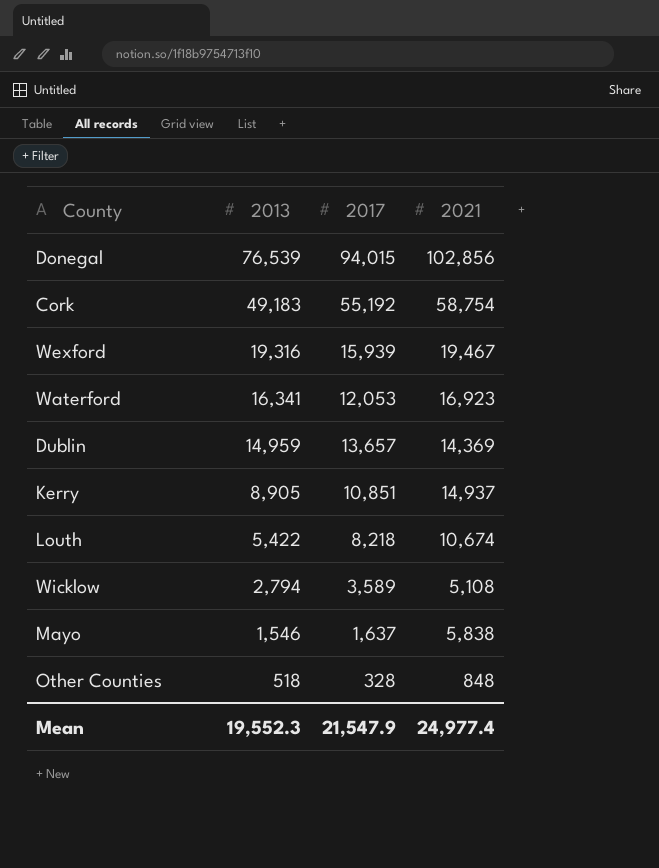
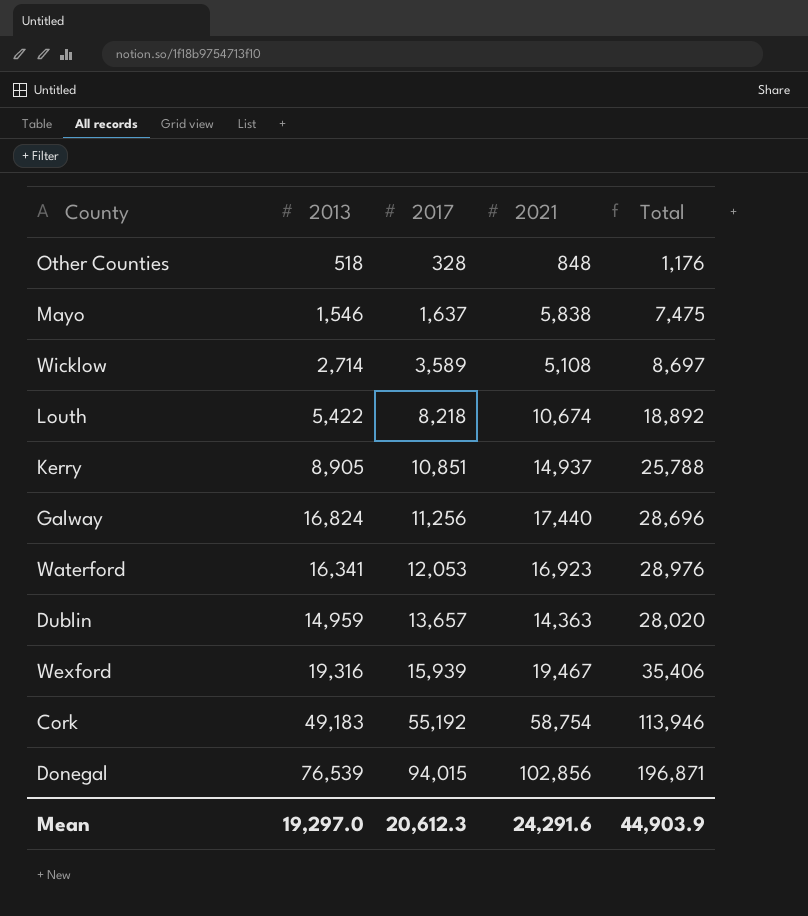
row order: 2013 descending -> 2017 ascending
column Total | formula: none -> [2017] + [2021]
Wicklow | 2013: 2,794 -> 2,714
row Galway: none -> 16,824 | 11,256 | 17,440 | 28,696
Dublin | 2021: 14,369 -> 14,363
Mean | 2013: 19,552.3 -> 19,297.0
Mean | 2017: 21,547.9 -> 20,612.3
Mean | 2021: 24,977.4 -> 24,291.6

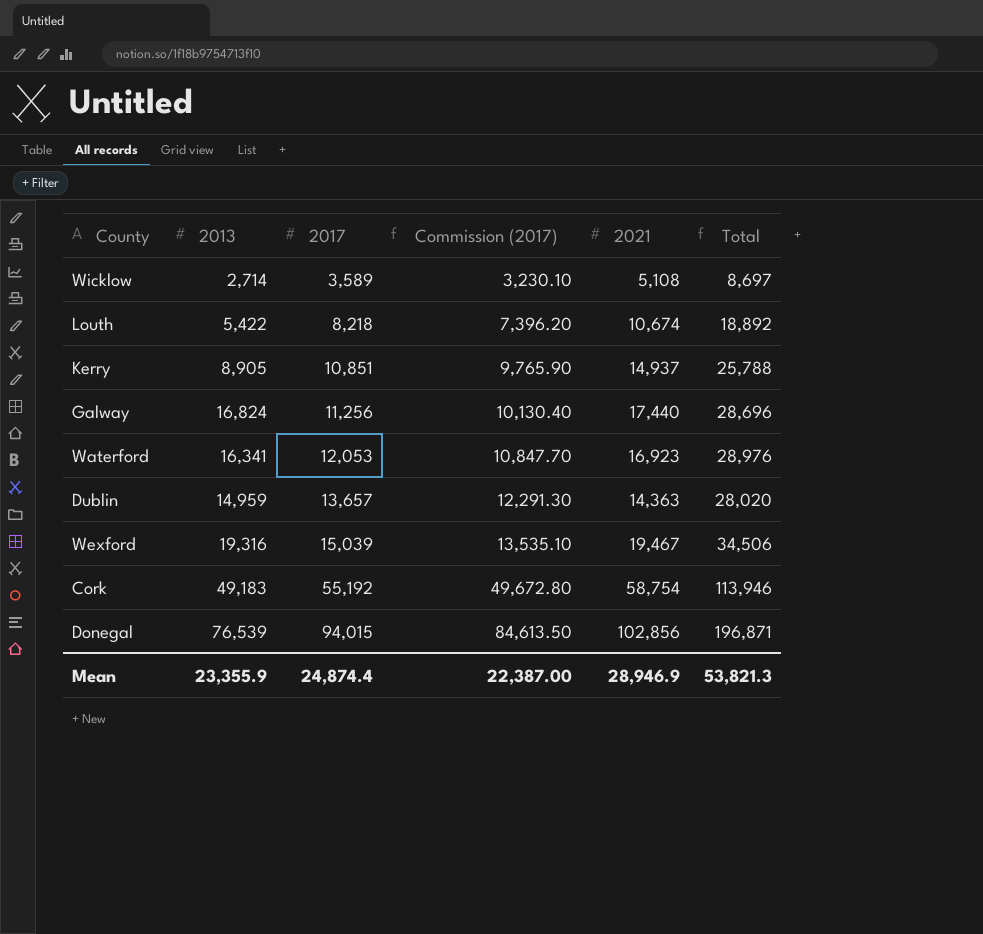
column Commission (2017) | formula: none -> [2017] * 0.9
row Other Counties: 518 | 328 | 848 | 1,176 -> none
row Mayo: 1,546 | 1,637 | 5,838 | 7,475 -> none
Wexford | 2017: 15,939 -> 15,039
Wexford | Total: 35,406 -> 34,506
Mean | 2013: 19,297.0 -> 23,355.9
Mean | 2017: 20,612.3 -> 24,874.4
Mean | 2021: 24,291.6 -> 28,946.9
Mean | Total: 44,903.9 -> 53,821.3

